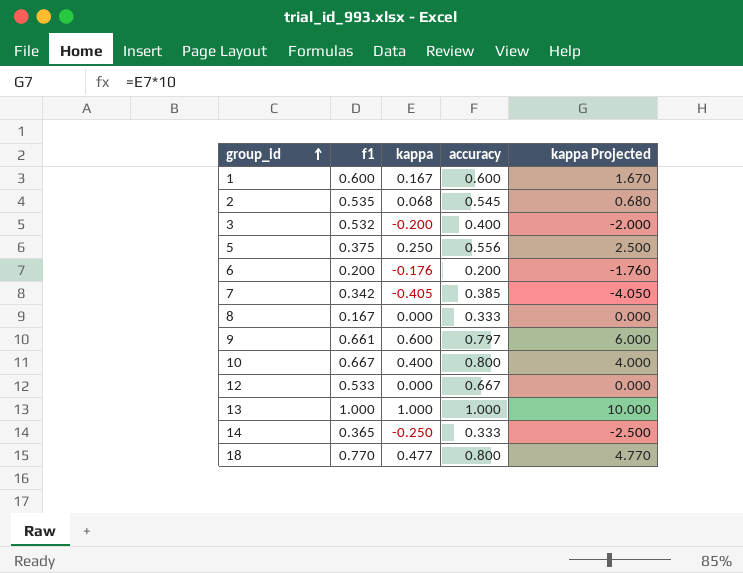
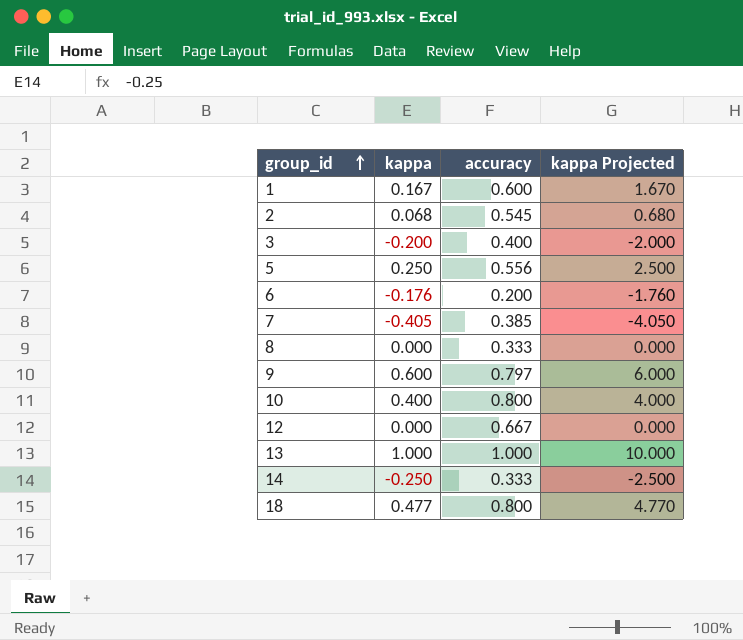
column f1 | position: 2 -> none

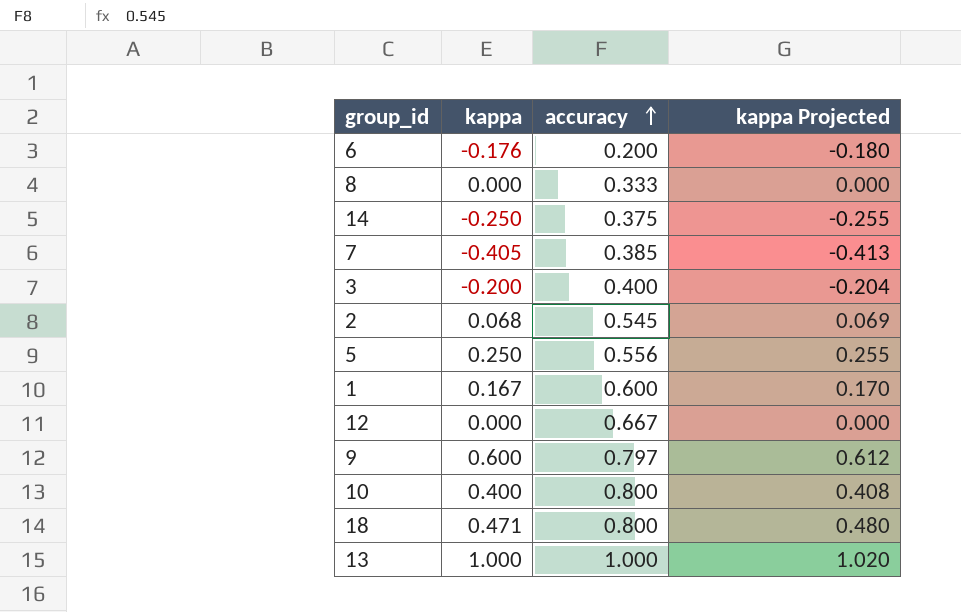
row order: group_id ascending -> accuracy ascending
column kappa Projected | formula: [kappa] * 10 -> [kappa] * 1.02
14 | accuracy: 0.333 -> 0.375
18 | kappa: 0.477 -> 0.471

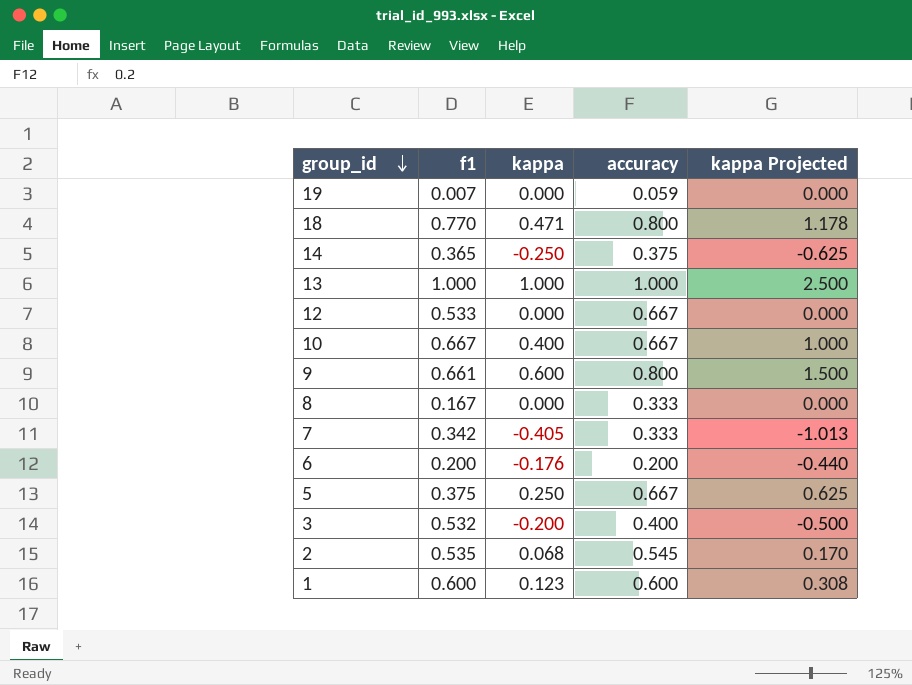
row order: accuracy ascending -> group_id descending
column f1 | position: none -> 2
column kappa Projected | formula: [kappa] * 1.02 -> [kappa] * 2.5
row 19: none -> 0.007 | 0.000 | 0.059 | 0.000
10 | accuracy: 0.800 -> 0.667
9 | accuracy: 0.797 -> 0.800
7 | accuracy: 0.385 -> 0.333
5 | accuracy: 0.556 -> 0.667
1 | kappa: 0.167 -> 0.123

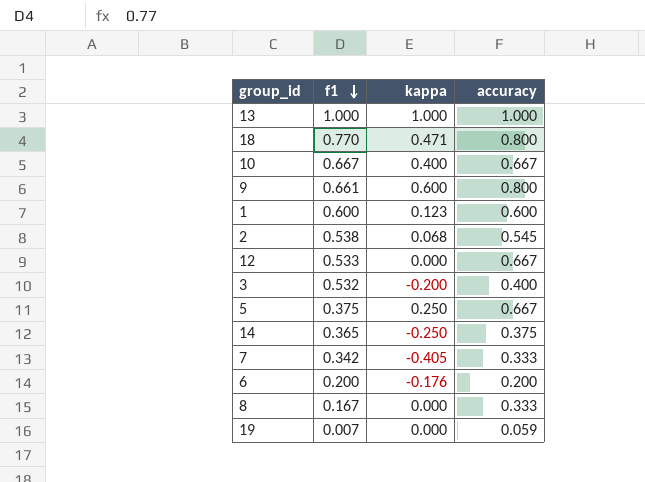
row order: group_id descending -> f1 descending
column kappa Projected | formula: [kappa] * 2.5 -> none
2 | f1: 0.535 -> 0.538

